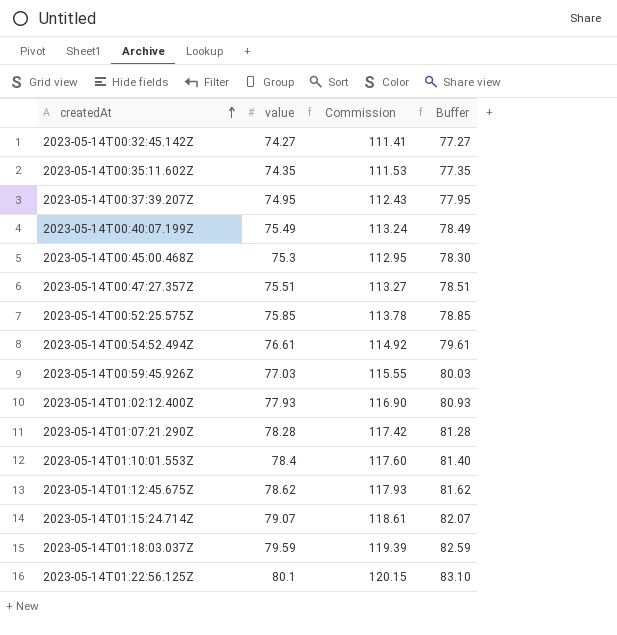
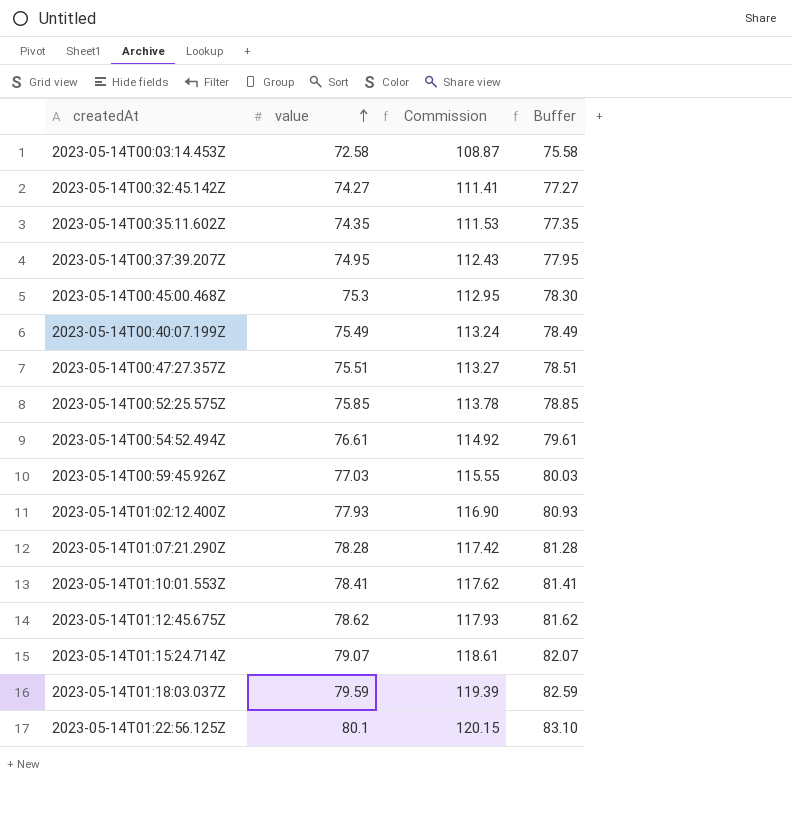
row order: createdAt ascending -> value ascending
row 2023-05-14T00:03:14.453Z: none -> 72.58 | 108.87 | 75.58
2023-05-14T01:10:01.553Z | value: 78.4 -> 78.41
2023-05-14T01:10:01.553Z | Commission: 117.60 -> 117.62
2023-05-14T01:10:01.553Z | Buffer: 81.40 -> 81.41

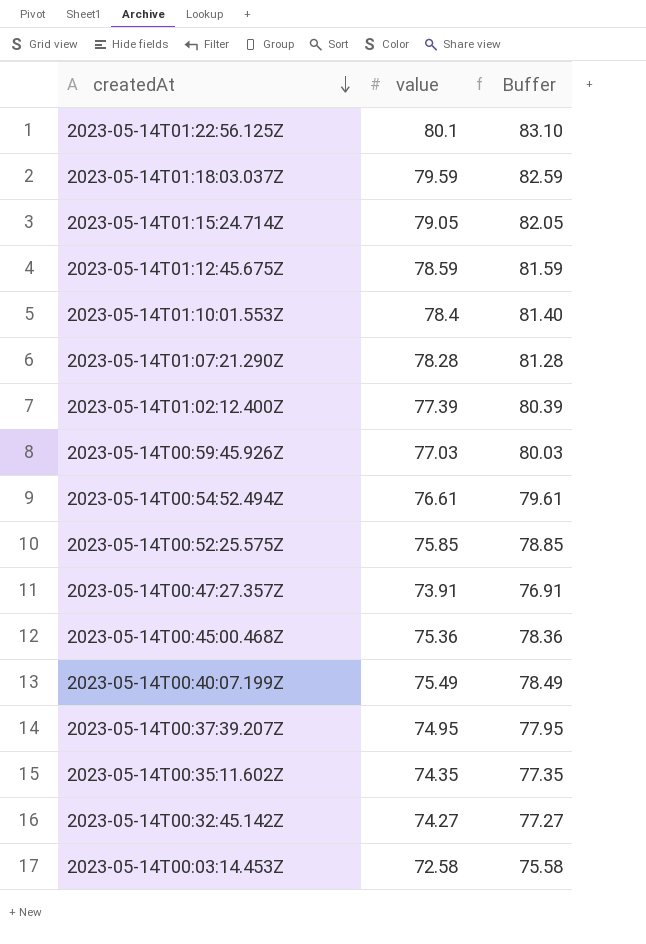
row order: value ascending -> createdAt descending
column Commission | formula: [value] * 1.5 -> none
2023-05-14T01:15:24.714Z | value: 79.07 -> 79.05
2023-05-14T01:15:24.714Z | Buffer: 82.07 -> 82.05
2023-05-14T01:12:45.675Z | value: 78.62 -> 78.59
2023-05-14T01:12:45.675Z | Buffer: 81.62 -> 81.59
2023-05-14T01:10:01.553Z | value: 78.41 -> 78.4
2023-05-14T01:10:01.553Z | Buffer: 81.41 -> 81.40
2023-05-14T01:02:12.400Z | value: 77.93 -> 77.39
2023-05-14T01:02:12.400Z | Buffer: 80.93 -> 80.39
2023-05-14T00:47:27.357Z | value: 75.51 -> 73.91
2023-05-14T00:47:27.357Z | Buffer: 78.51 -> 76.91
2023-05-14T00:45:00.468Z | value: 75.3 -> 75.36
2023-05-14T00:45:00.468Z | Buffer: 78.30 -> 78.36

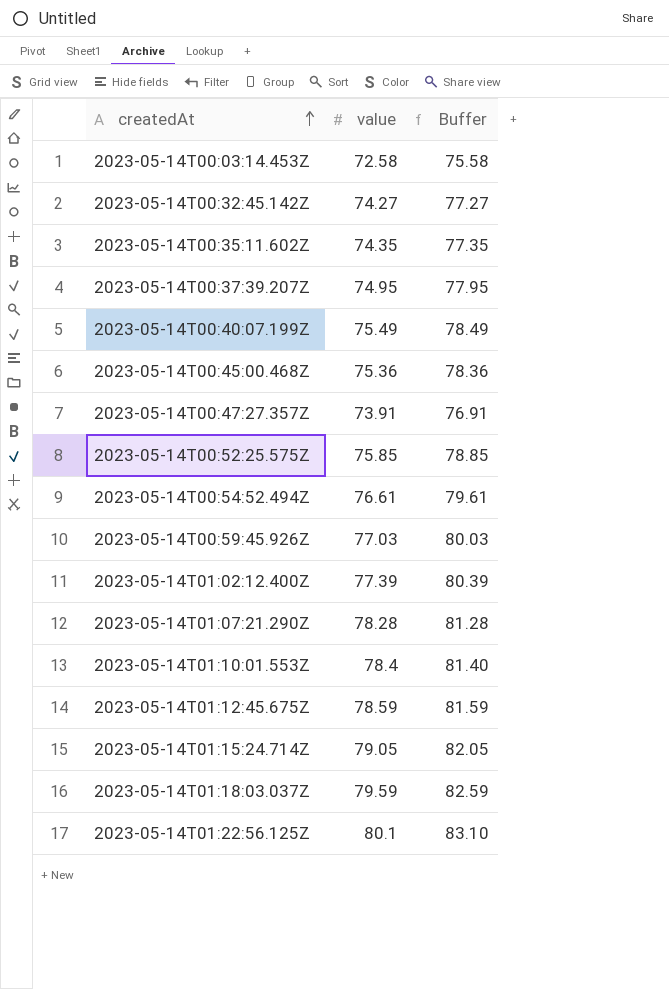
row order: createdAt descending -> createdAt ascending

